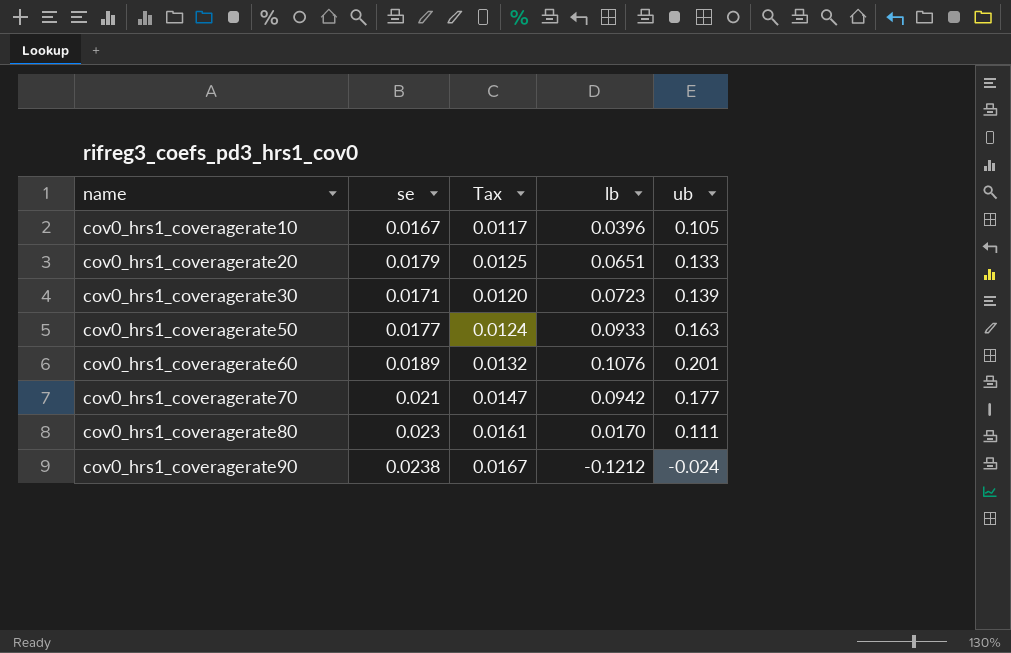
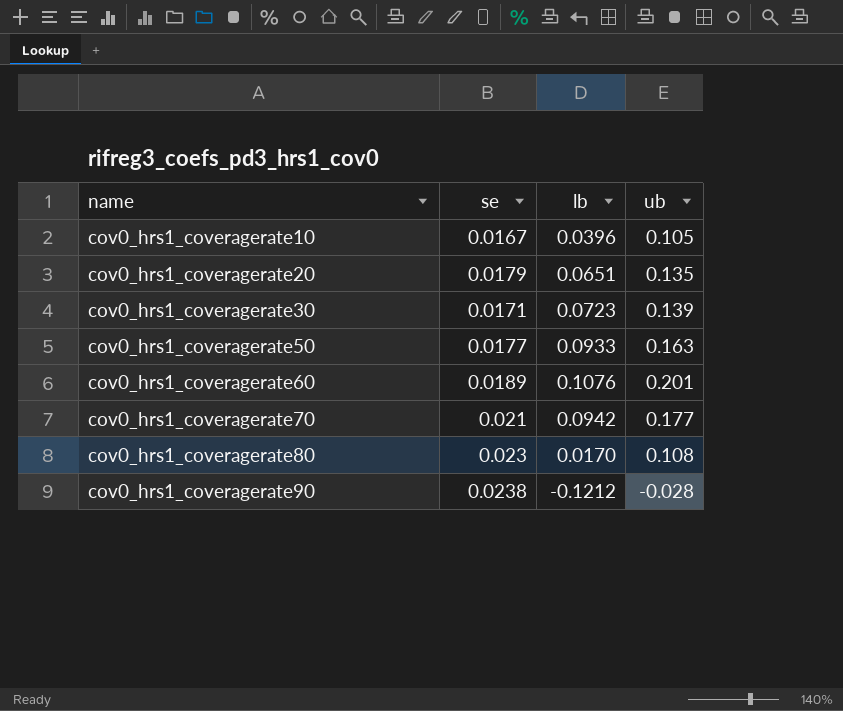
column Tax | formula: [se] * 0.7 -> none
cov0_hrs1_coveragerate20 | ub: 0.133 -> 0.135
cov0_hrs1_coveragerate80 | ub: 0.111 -> 0.108
cov0_hrs1_coveragerate90 | ub: -0.024 -> -0.028

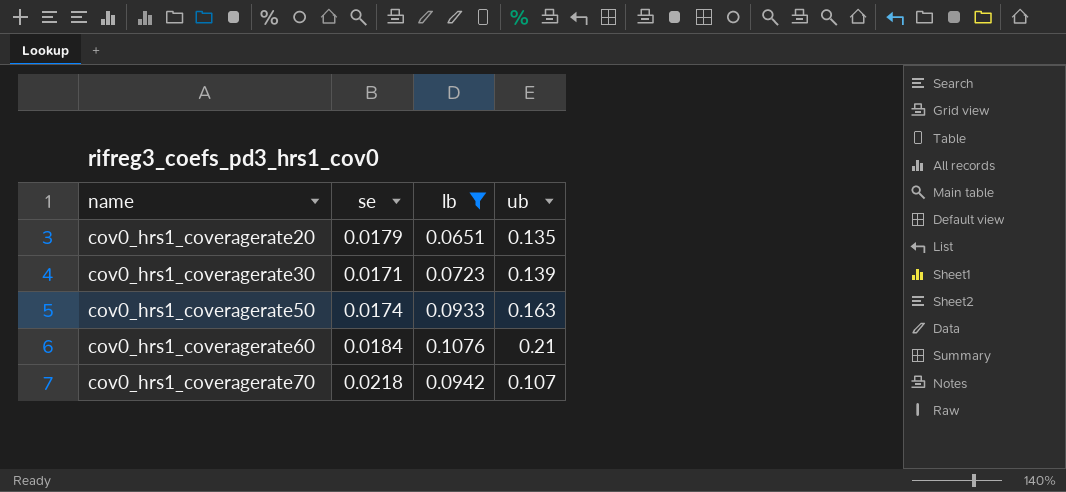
filter: none -> lb >= 0.0651
cov0_hrs1_coveragerate50 | se: 0.0177 -> 0.0174
cov0_hrs1_coveragerate60 | se: 0.0189 -> 0.0184
cov0_hrs1_coveragerate60 | ub: 0.201 -> 0.21
cov0_hrs1_coveragerate70 | se: 0.021 -> 0.0218
cov0_hrs1_coveragerate70 | ub: 0.177 -> 0.107

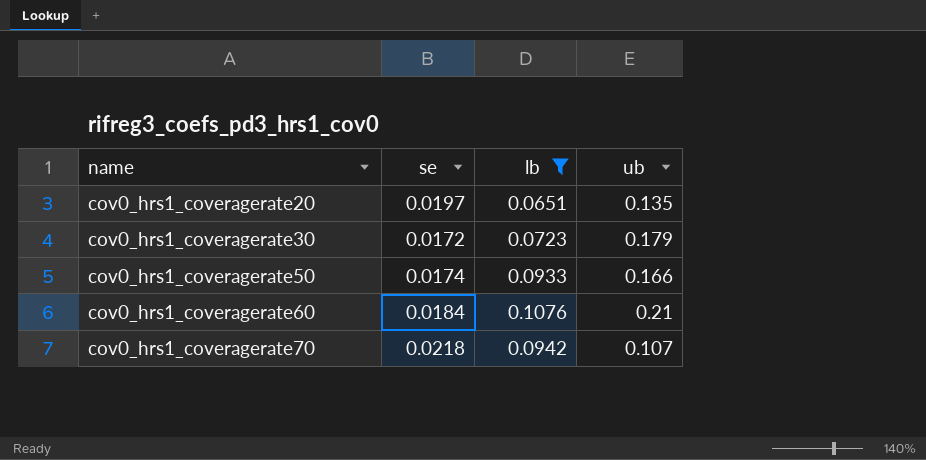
cov0_hrs1_coveragerate20 | se: 0.0179 -> 0.0197
cov0_hrs1_coveragerate30 | se: 0.0171 -> 0.0172
cov0_hrs1_coveragerate30 | ub: 0.139 -> 0.179
cov0_hrs1_coveragerate50 | ub: 0.163 -> 0.166

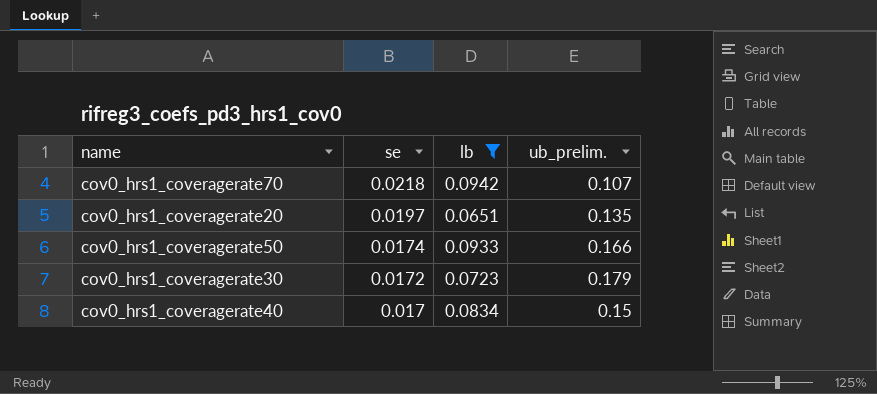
row order: name ascending -> se descending
column name: ub -> ub_prelim.
row cov0_hrs1_coveragerate60: 0.0184 | 0.1076 | 0.21 -> none
row cov0_hrs1_coveragerate40: none -> 0.017 | 0.0834 | 0.15

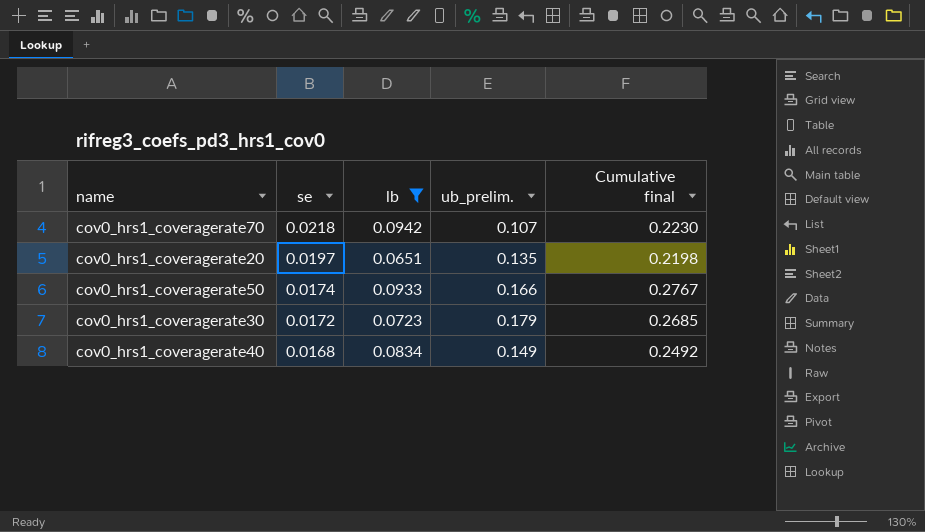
column Cumulative final | formula: none -> [se] + [lb] + [ub_prelim.]
cov0_hrs1_coveragerate40 | se: 0.017 -> 0.0168
cov0_hrs1_coveragerate40 | ub_prelim.: 0.15 -> 0.149

